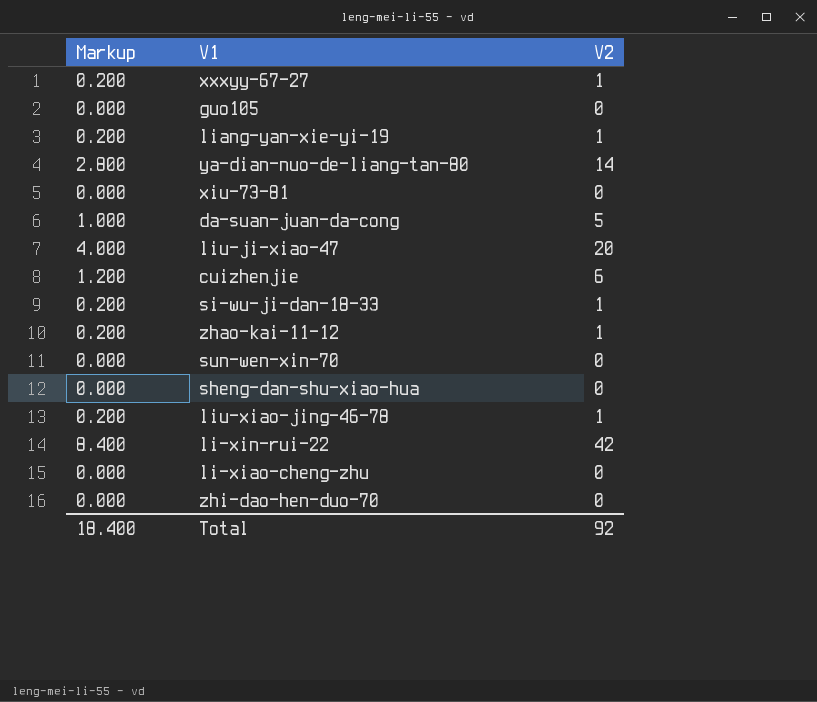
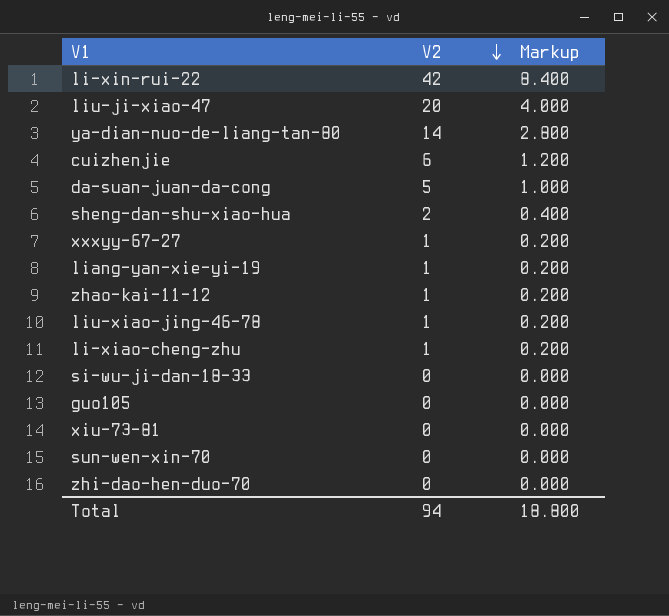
row order: none -> V2 descending
column Markup | position: 1 -> 3
sheng-dan-shu-xiao-hua | V2: 0 -> 2
sheng-dan-shu-xiao-hua | Markup: 0.000 -> 0.400
li-xiao-cheng-zhu | V2: 0 -> 1
li-xiao-cheng-zhu | Markup: 0.000 -> 0.200
si-wu-ji-dan-18-33 | V2: 1 -> 0
si-wu-ji-dan-18-33 | Markup: 0.200 -> 0.000
Total | V2: 92 -> 94
Total | Markup: 18.400 -> 18.800

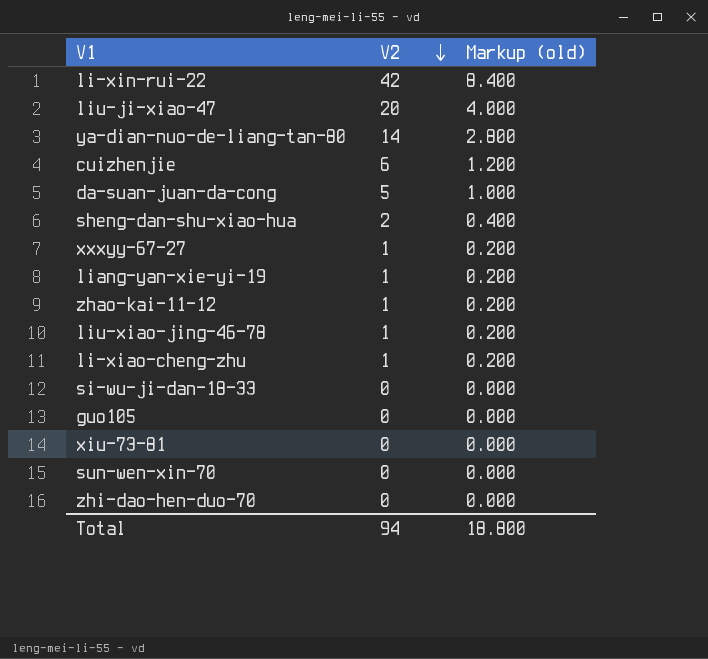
column name: Markup -> Markup (old)

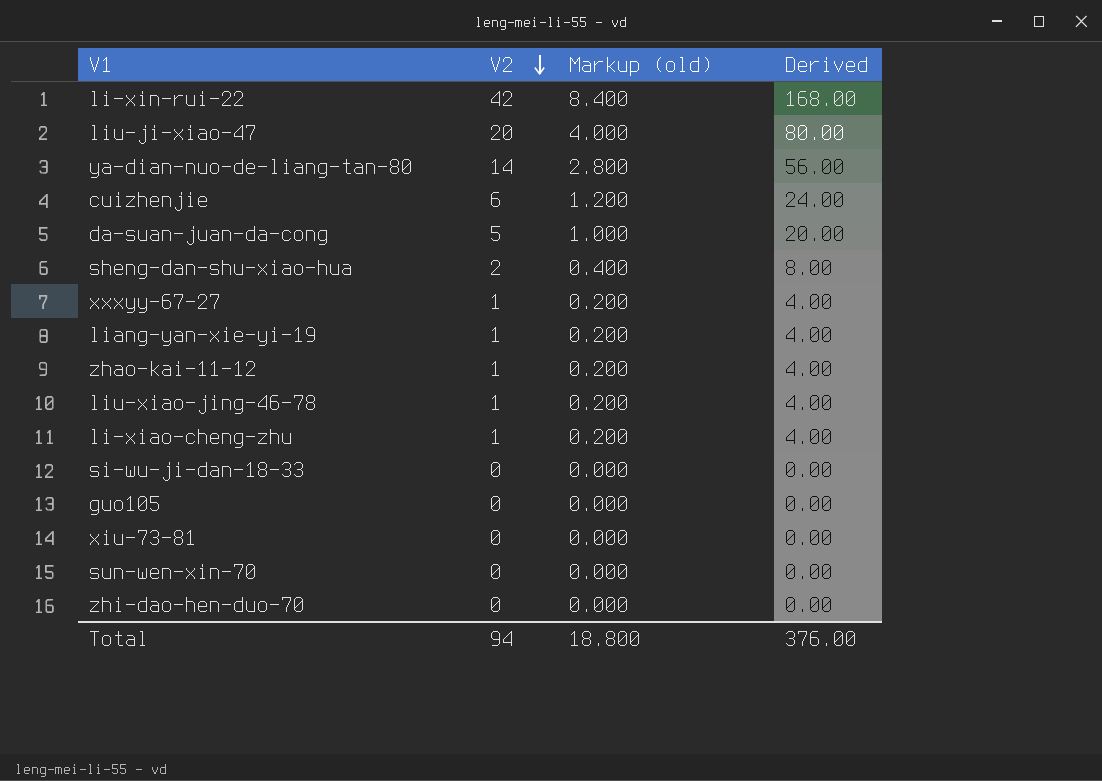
column Derived | formula: none -> [V2] * 4

